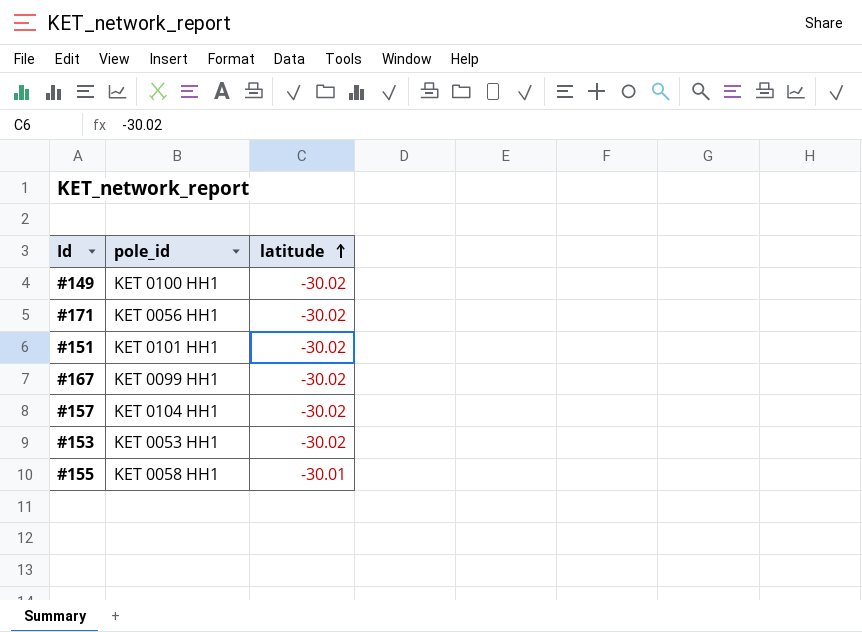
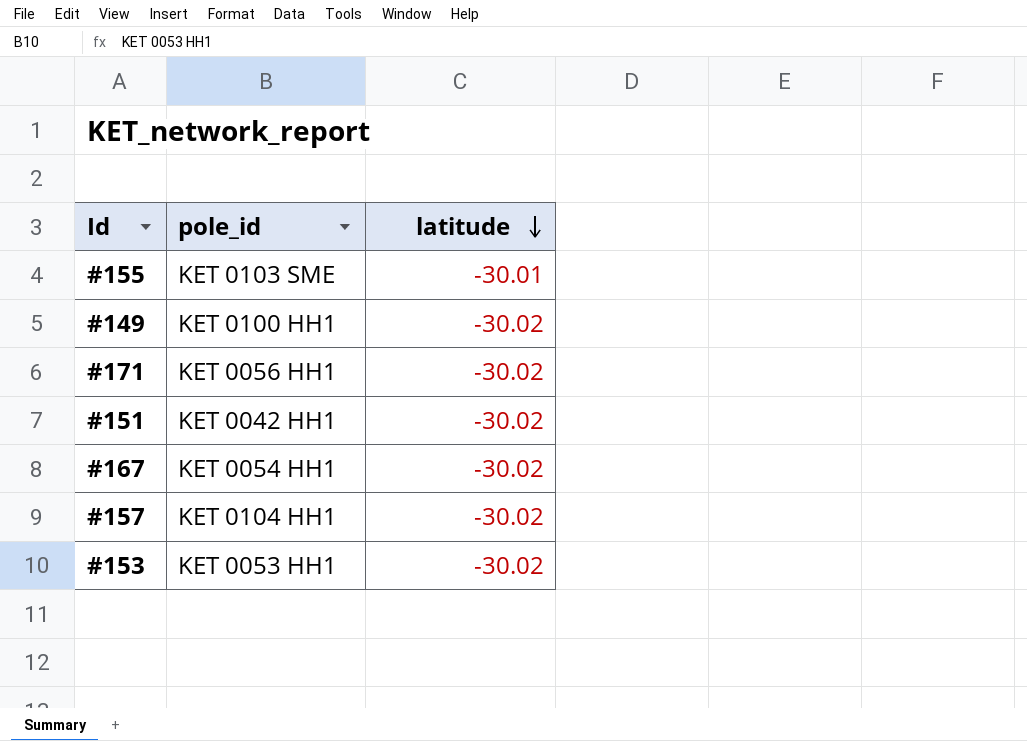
row order: latitude ascending -> latitude descending
#155 | pole_id: KET 0058 HH1 -> KET 0103 SME
#151 | pole_id: KET 0101 HH1 -> KET 0042 HH1
#167 | pole_id: KET 0099 HH1 -> KET 0054 HH1

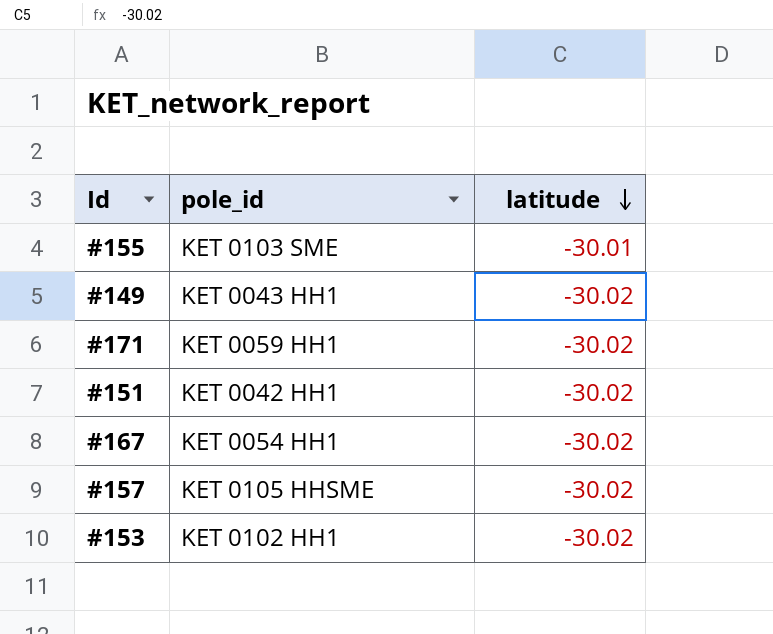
#149 | pole_id: KET 0100 HH1 -> KET 0043 HH1
#171 | pole_id: KET 0056 HH1 -> KET 0059 HH1
#157 | pole_id: KET 0104 HH1 -> KET 0105 HHSME
#153 | pole_id: KET 0053 HH1 -> KET 0102 HH1

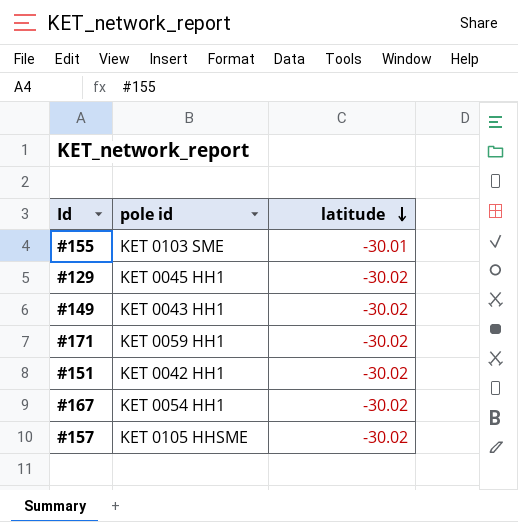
column name: pole_id -> pole id
row #153: KET 0102 HH1 | -30.02 -> none
row #129: none -> KET 0045 HH1 | -30.02

